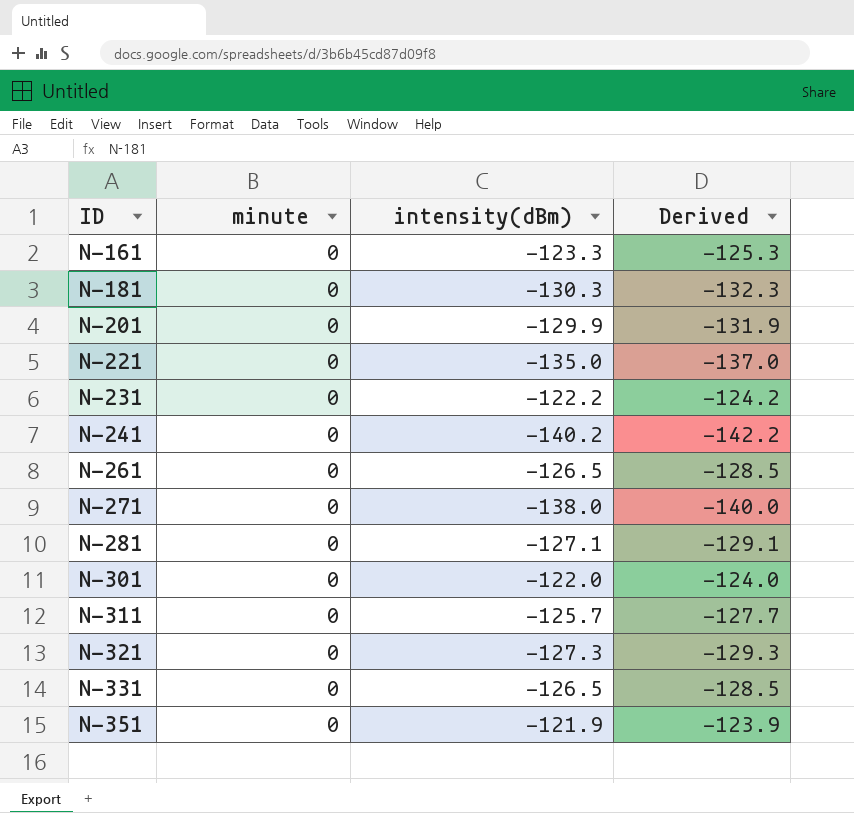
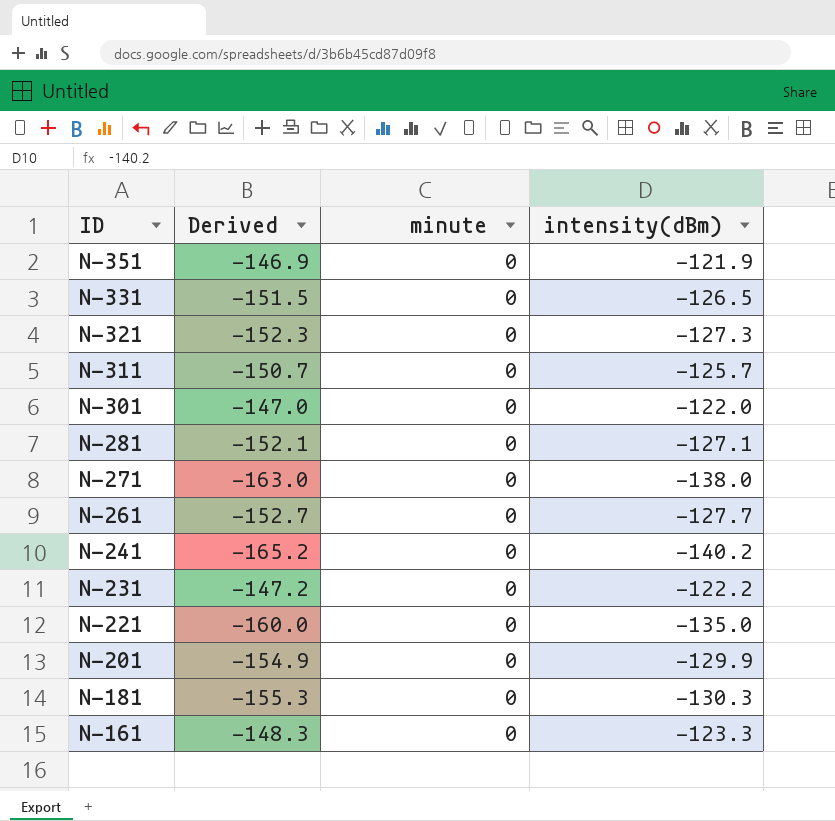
row order: ID ascending -> ID descending
column Derived | formula: [intensity(dBm)] - 2 -> [intensity(dBm)] - 25
column Derived | position: 4 -> 2
N-261 | intensity(dBm): -126.5 -> -127.7

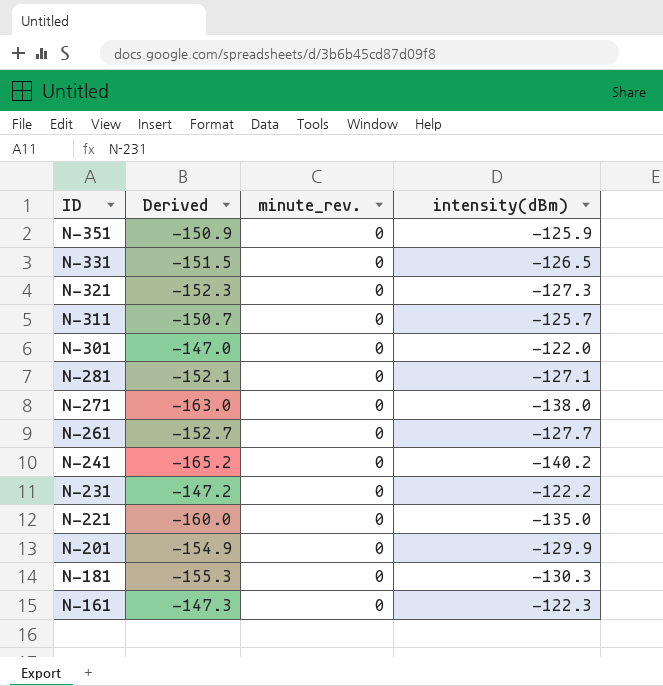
column name: minute -> minute_rev.
N-351 | Derived: -146.9 -> -150.9
N-351 | intensity(dBm): -121.9 -> -125.9
N-161 | Derived: -148.3 -> -147.3
N-161 | intensity(dBm): -123.3 -> -122.3

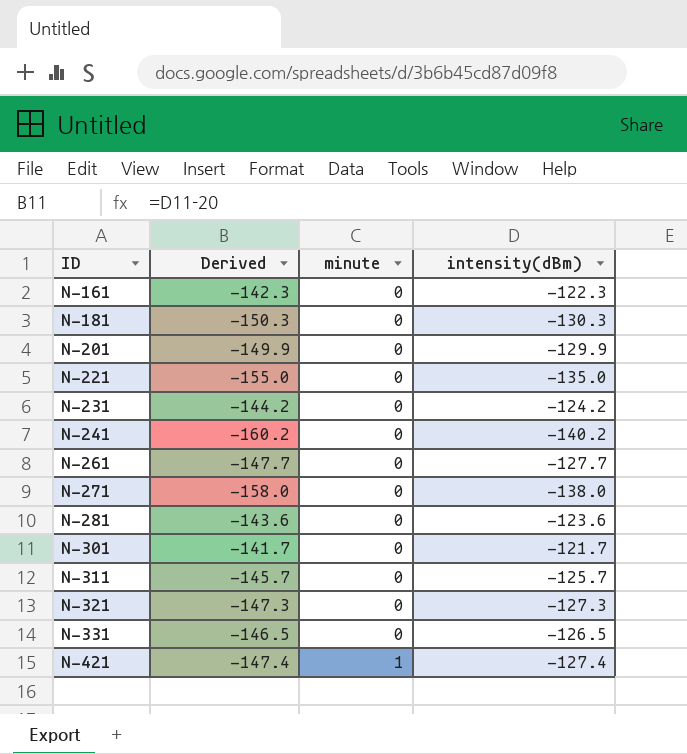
row order: ID descending -> ID ascending
column Derived | formula: [intensity(dBm)] - 25 -> [intensity(dBm)] - 20
column name: minute_rev. -> minute
row N-351: -150.9 | 0 | -125.9 -> none
N-231 | intensity(dBm): -122.2 -> -124.2
N-281 | intensity(dBm): -127.1 -> -123.6
N-301 | intensity(dBm): -122.0 -> -121.7
row N-421: none -> -147.4 | 1 | -127.4

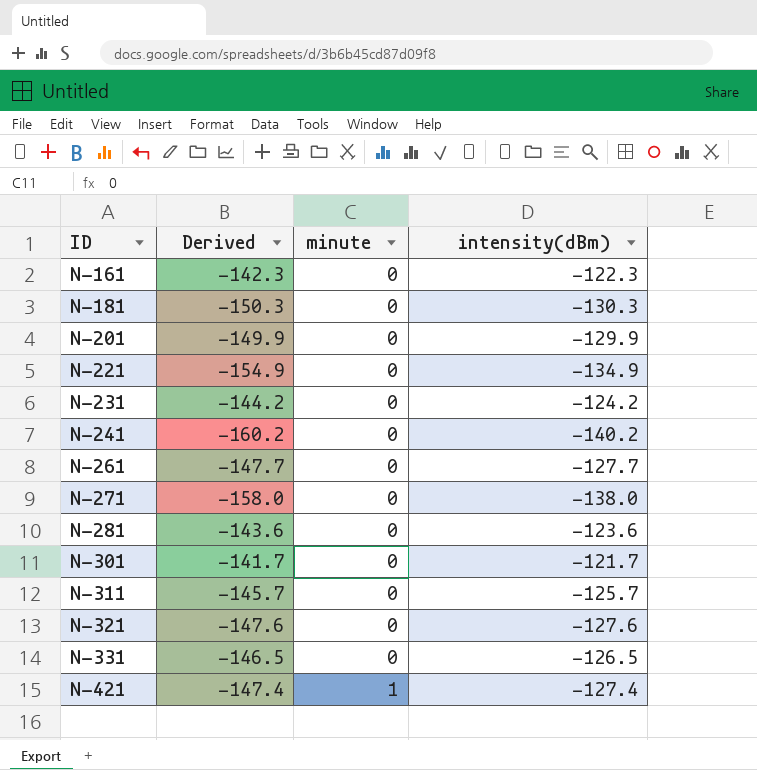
N-221 | Derived: -155.0 -> -154.9
N-221 | intensity(dBm): -135.0 -> -134.9
N-321 | Derived: -147.3 -> -147.6
N-321 | intensity(dBm): -127.3 -> -127.6

